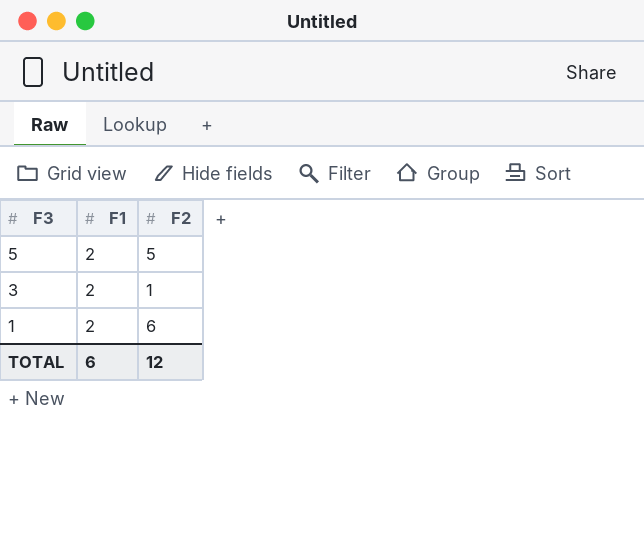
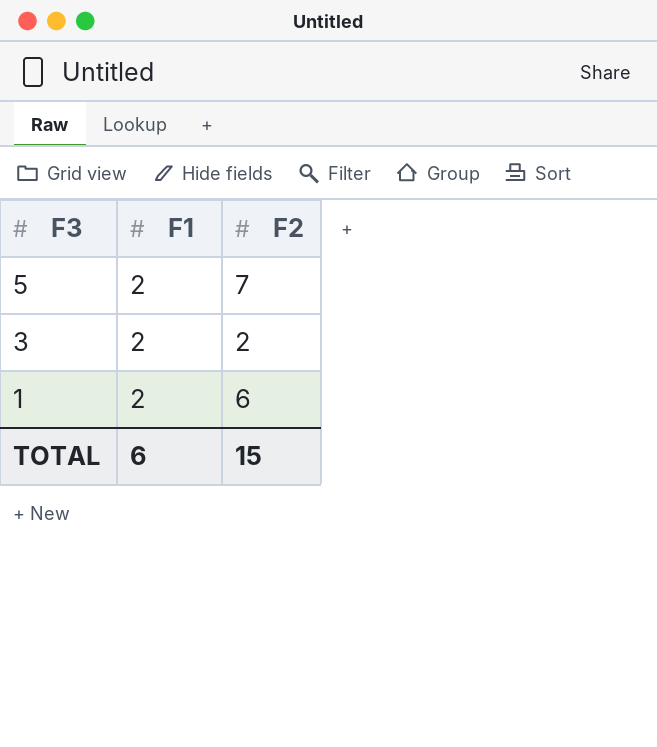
5 | F2: 5 -> 7
3 | F2: 1 -> 2
TOTAL | F2: 12 -> 15

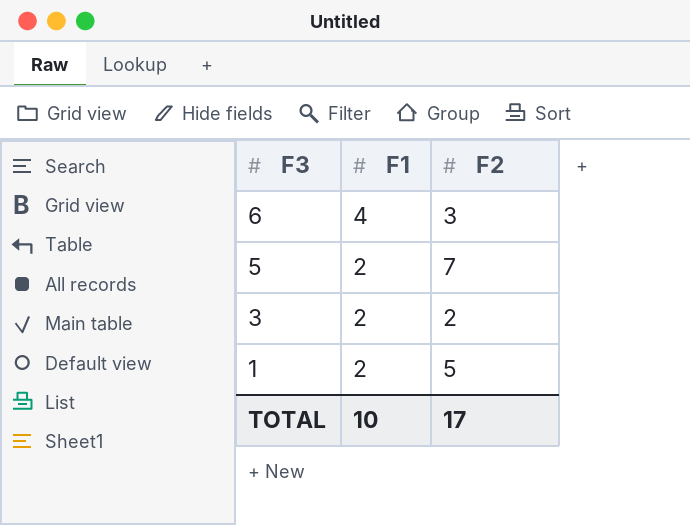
row 6: none -> 4 | 3
1 | F2: 6 -> 5
TOTAL | F1: 6 -> 10
TOTAL | F2: 15 -> 17

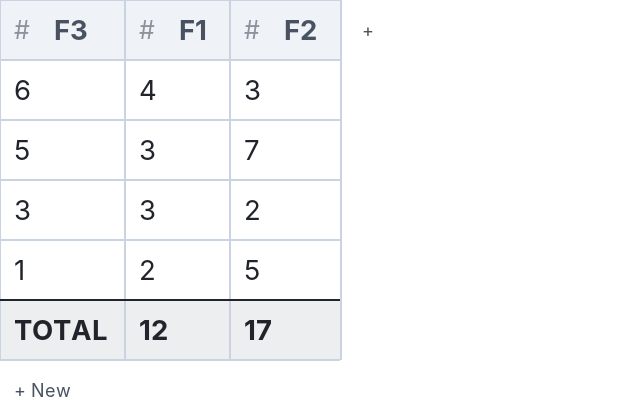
5 | F1: 2 -> 3
3 | F1: 2 -> 3
TOTAL | F1: 10 -> 12

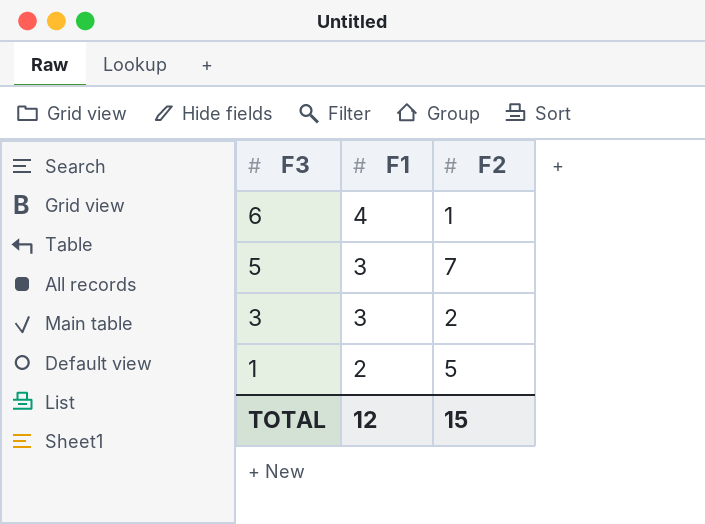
6 | F2: 3 -> 1
TOTAL | F2: 17 -> 15

